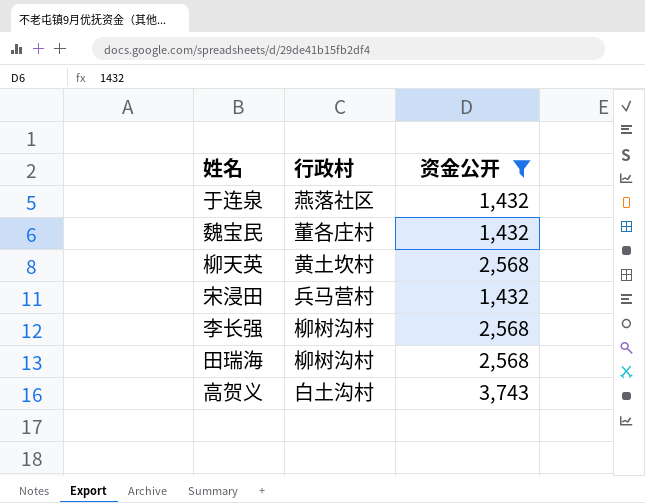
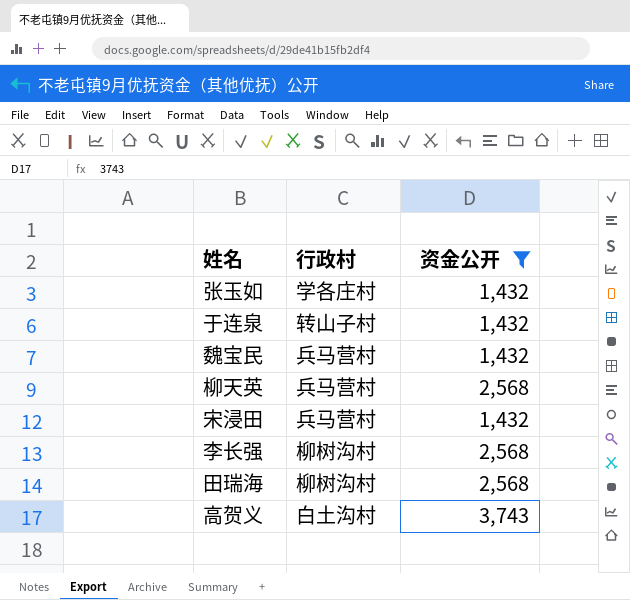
row 张玉如: none -> 学各庄村 | 1,432
于连泉 | 行政村: 燕落社区 -> 转山子村
魏宝民 | 行政村: 董各庄村 -> 兵马营村
柳天英 | 行政村: 黄土坎村 -> 兵马营村

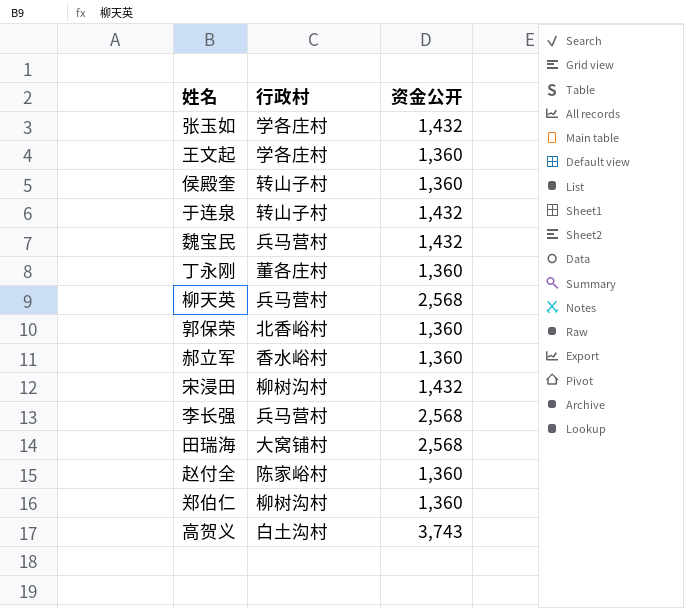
filter: 资金公开 != 1,360 -> none
宋浸田 | 行政村: 兵马营村 -> 柳树沟村
李长强 | 行政村: 柳树沟村 -> 兵马营村
田瑞海 | 行政村: 柳树沟村 -> 大窝铺村

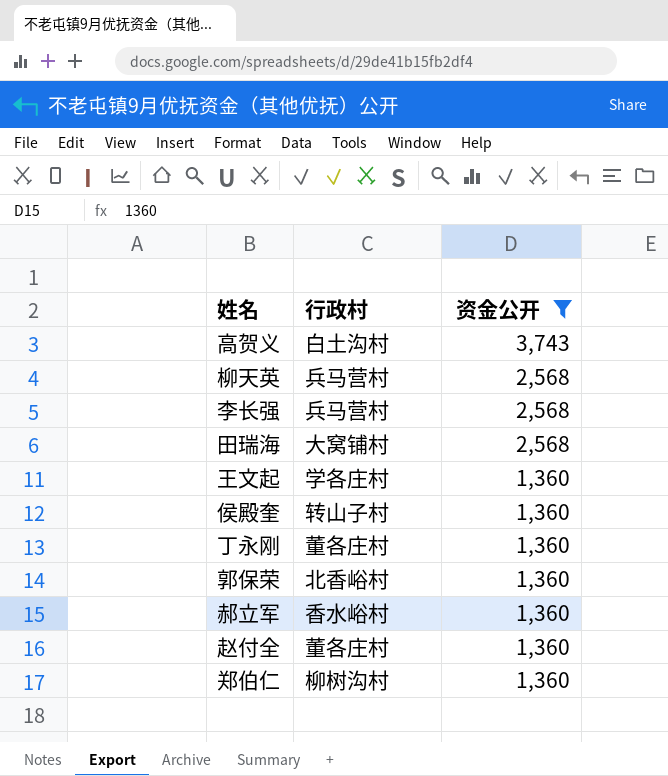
filter: none -> 资金公开 != 1,432
row order: none -> 资金公开 descending
赵付全 | 行政村: 陈家峪村 -> 董各庄村

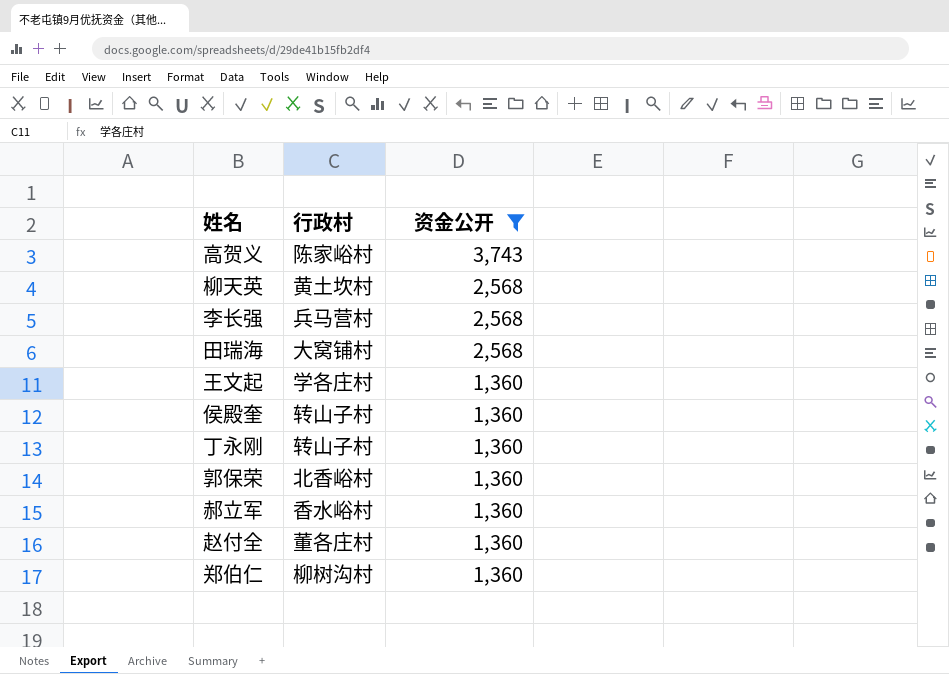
高贺义 | 行政村: 白土沟村 -> 陈家峪村
柳天英 | 行政村: 兵马营村 -> 黄土坎村
丁永刚 | 行政村: 董各庄村 -> 转山子村

